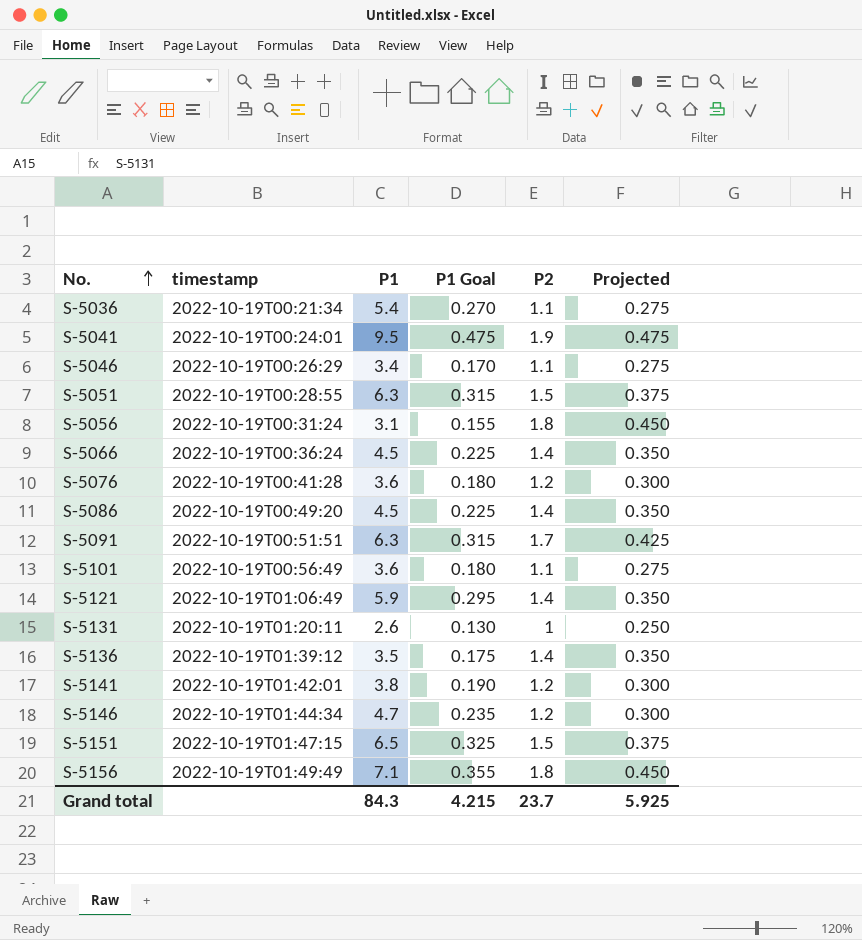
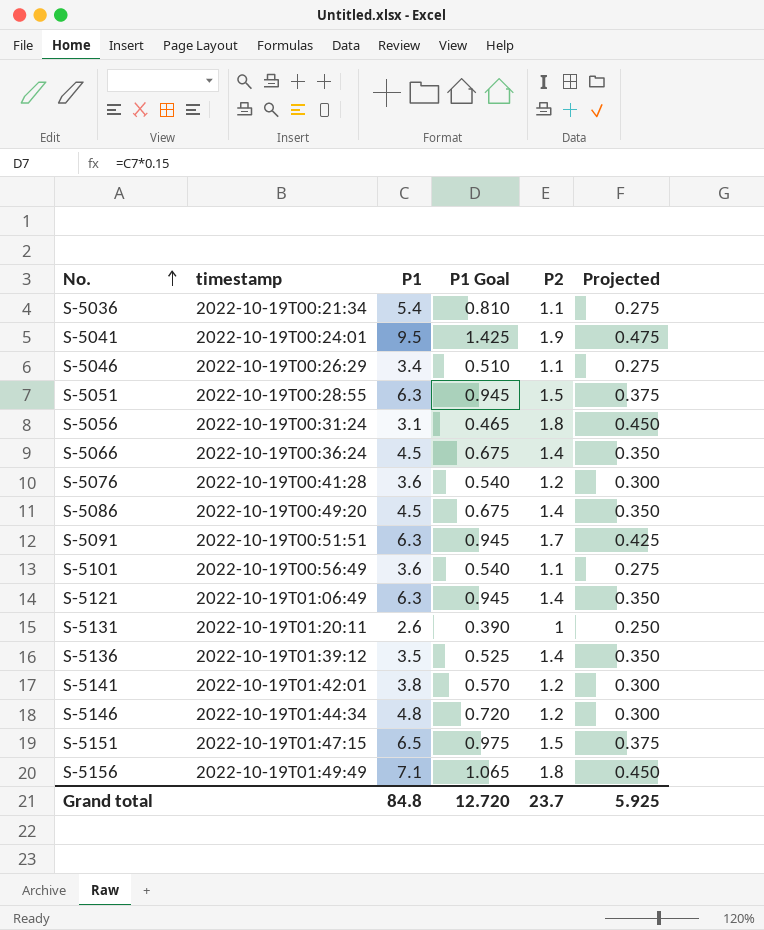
column P1 Goal | formula: [P1] * 0.05 -> [P1] * 0.15
S-5121 | P1: 5.9 -> 6.3
S-5146 | P1: 4.7 -> 4.8
Grand total | P1: 84.3 -> 84.8
Grand total | P1 Goal: 4.215 -> 12.720

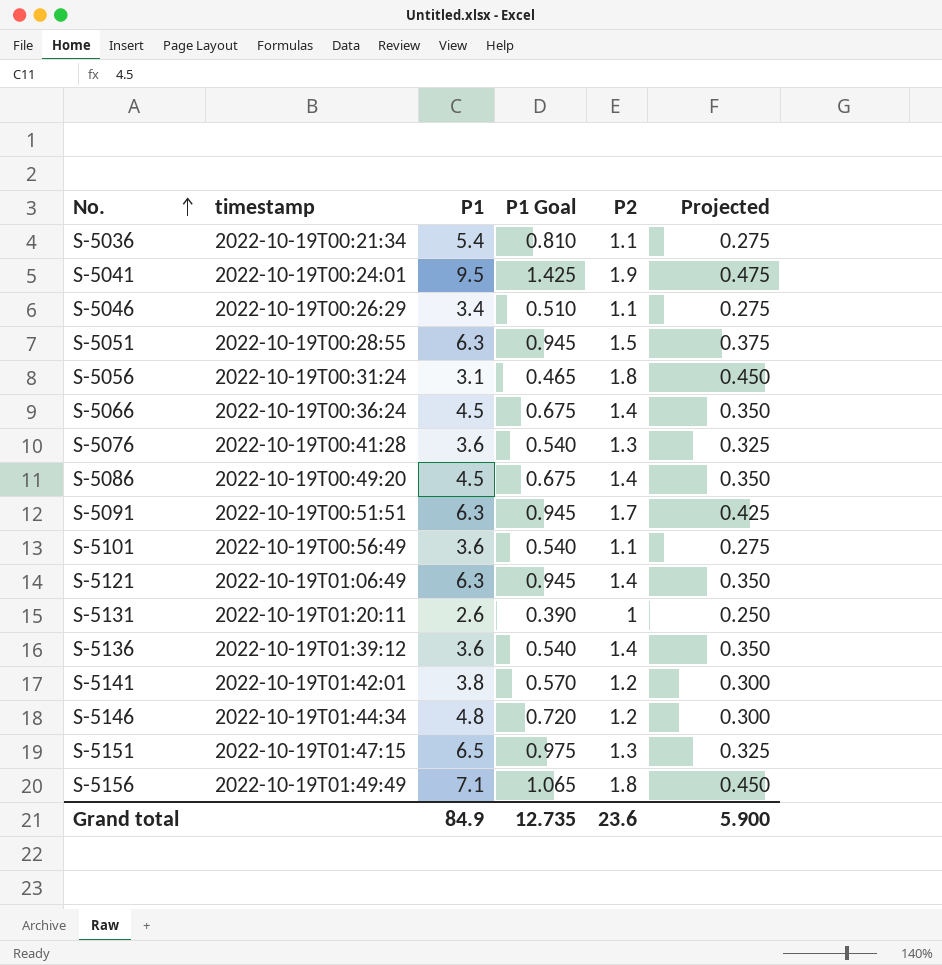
S-5076 | P2: 1.2 -> 1.3
S-5076 | Projected: 0.300 -> 0.325
S-5136 | P1: 3.5 -> 3.6
S-5136 | P1 Goal: 0.525 -> 0.540
S-5151 | P2: 1.5 -> 1.3
S-5151 | Projected: 0.375 -> 0.325
Grand total | P1: 84.8 -> 84.9
Grand total | P1 Goal: 12.720 -> 12.735
Grand total | P2: 23.7 -> 23.6
Grand total | Projected: 5.925 -> 5.900

